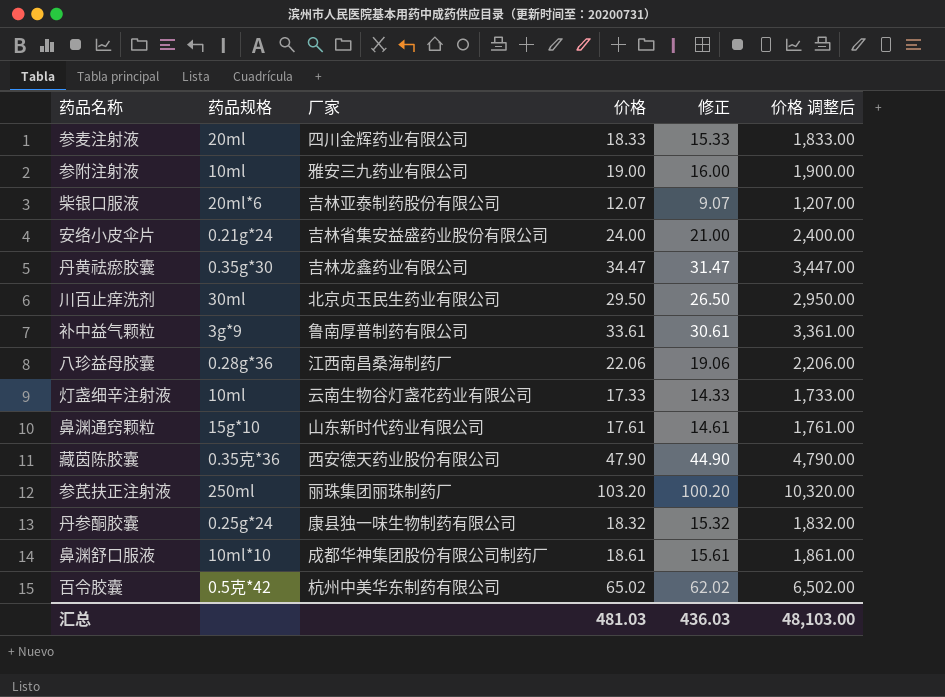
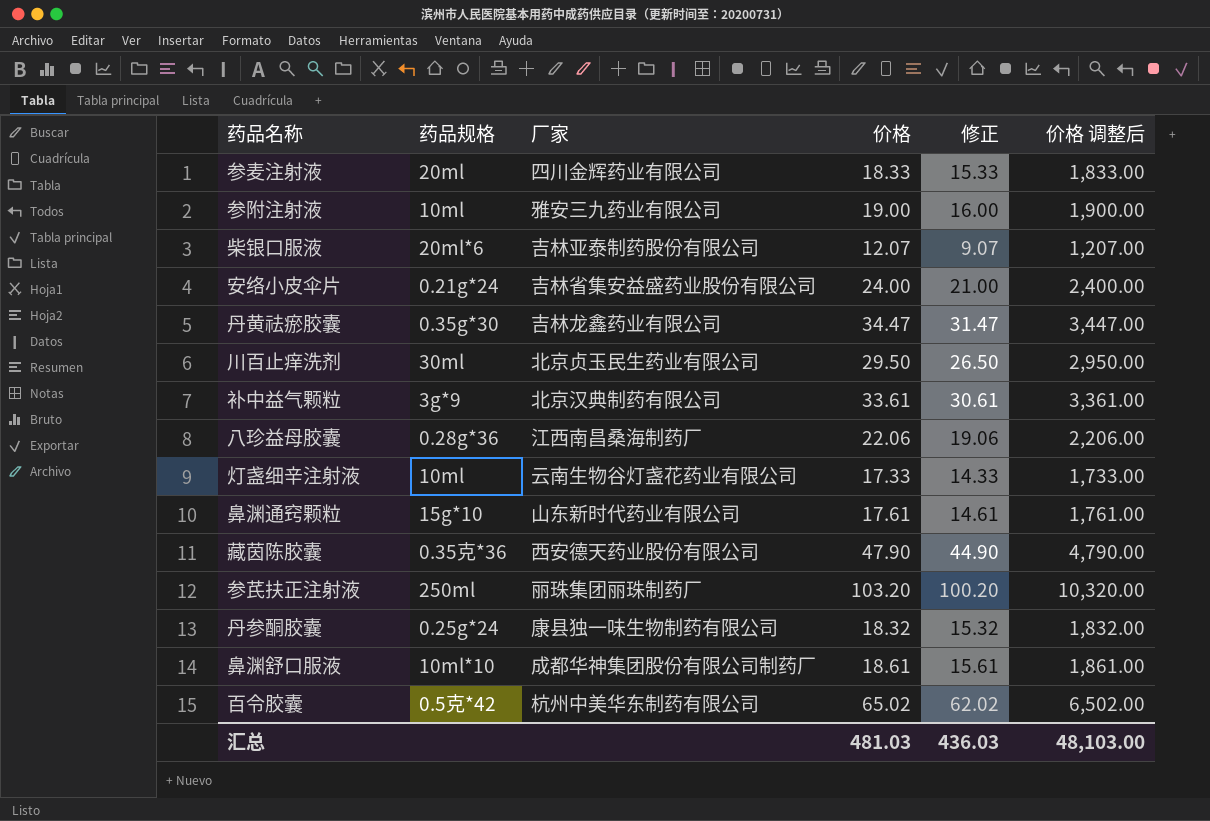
补中益气颗粒 | 厂家: 鲁南厚普制药有限公司 -> 北京汉典制药有限公司

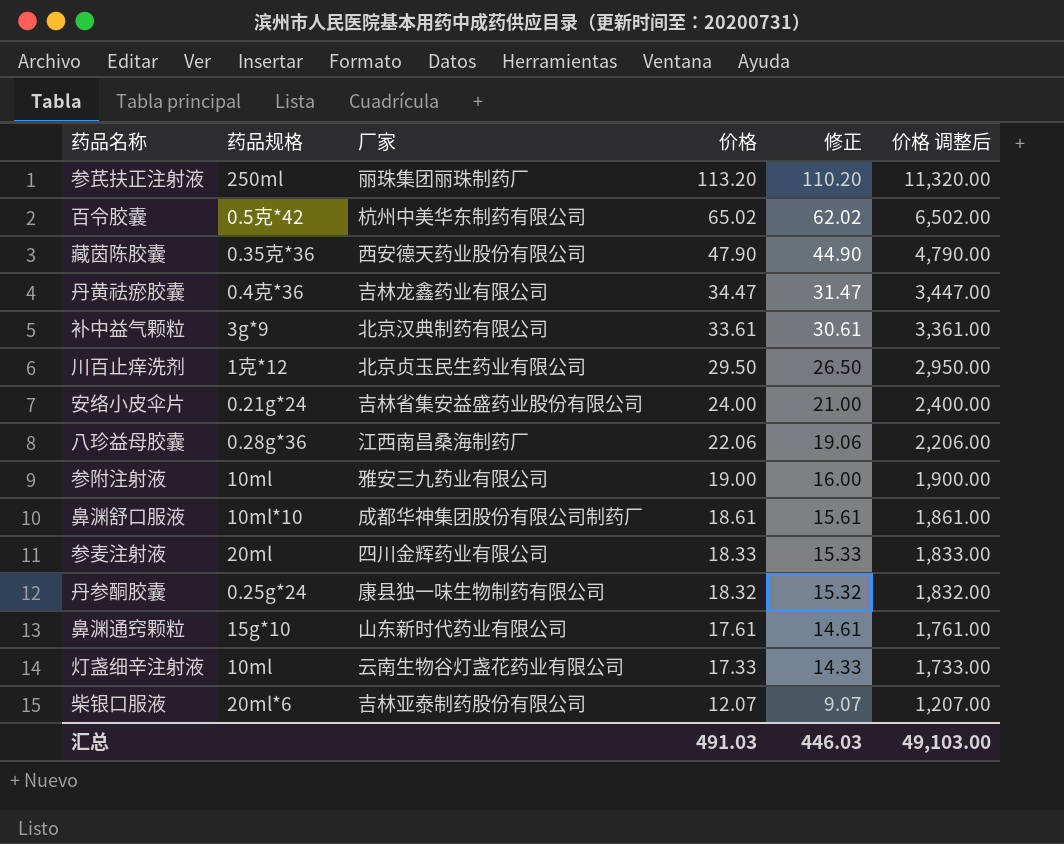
row order: none -> 价格 descending
参芪扶正注射液 | 价格: 103.20 -> 113.20
参芪扶正注射液 | 修正: 100.20 -> 110.20
参芪扶正注射液 | 价格 调整后: 10,320.00 -> 11,320.00
丹黄祛瘀胶囊 | 药品规格: 0.35g*30 -> 0.4克*36
川百止痒洗剂 | 药品规格: 30ml -> 1克*12
汇总 | 价格: 481.03 -> 491.03
汇总 | 修正: 436.03 -> 446.03
汇总 | 价格 调整后: 48,103.00 -> 49,103.00

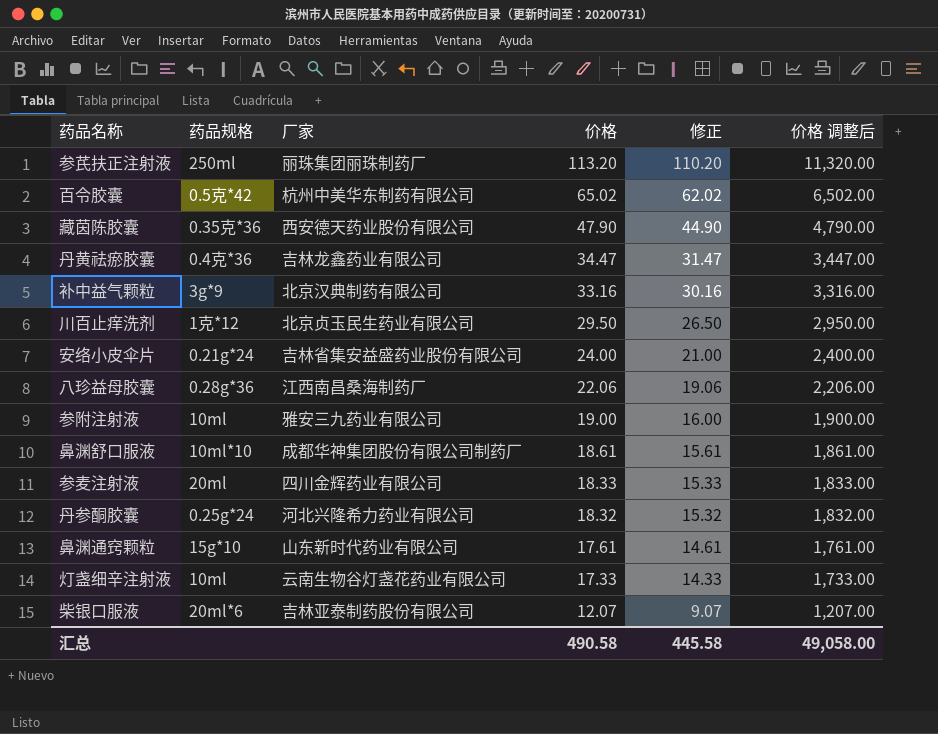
补中益气颗粒 | 价格: 33.61 -> 33.16
补中益气颗粒 | 修正: 30.61 -> 30.16
补中益气颗粒 | 价格 调整后: 3,361.00 -> 3,316.00
丹参酮胶囊 | 厂家: 康县独一味生物制药有限公司 -> 河北兴隆希力药业有限公司
汇总 | 价格: 491.03 -> 490.58
汇总 | 修正: 446.03 -> 445.58
汇总 | 价格 调整后: 49,103.00 -> 49,058.00

